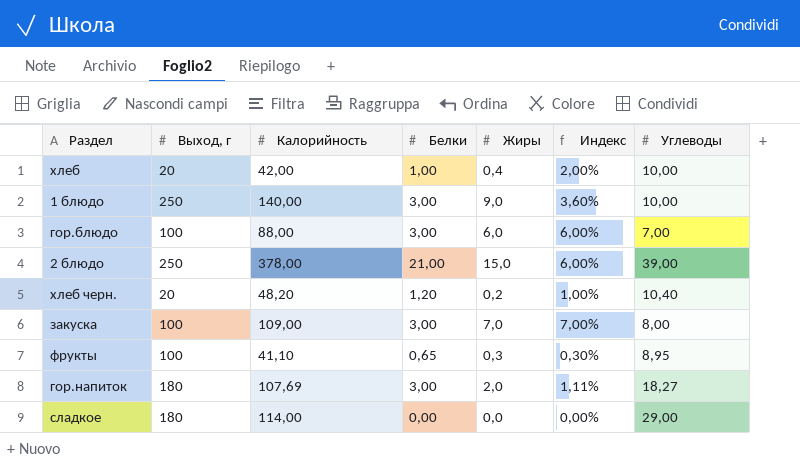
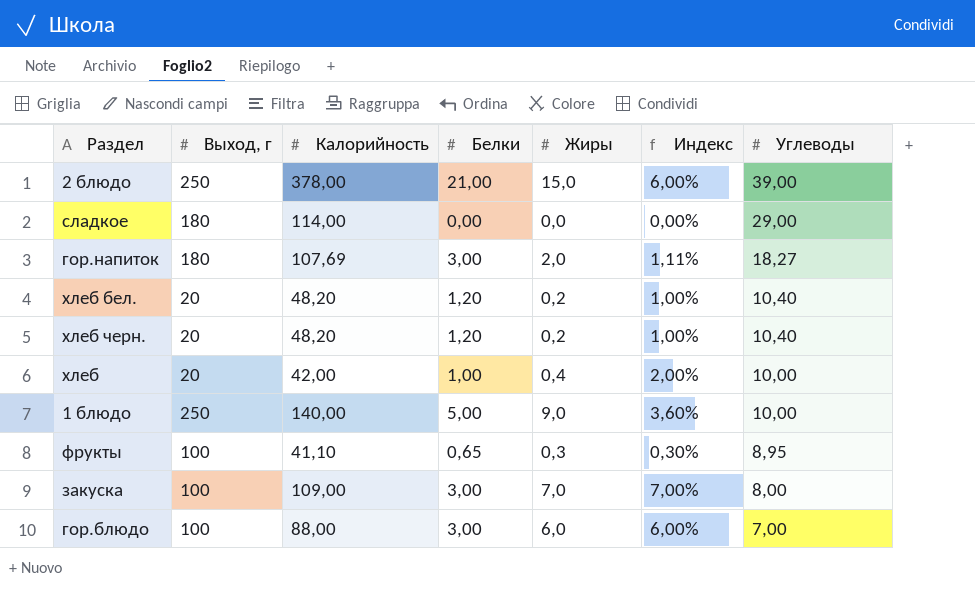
row order: none -> Углеводы descending
row хлеб бел.: none -> 20 | 48,20 | 1,20 | 0,2 | 1,00% | 10,40
1 блюдо | Белки: 3,00 -> 5,00

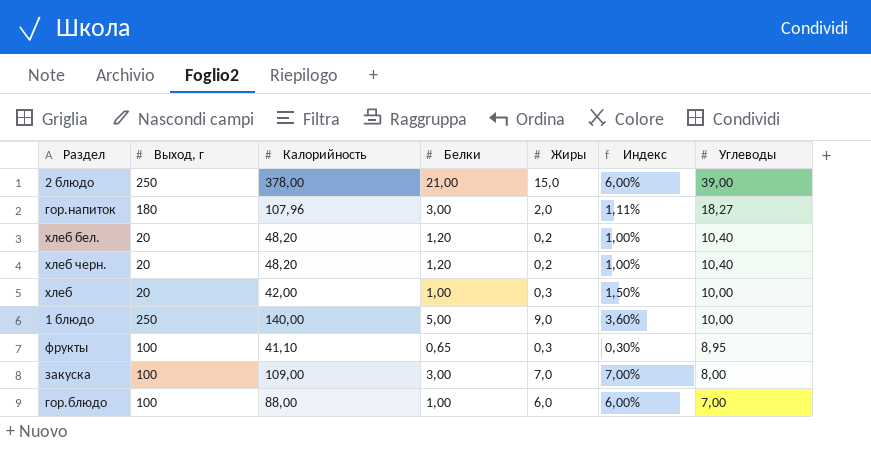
row сладкое: 180 | 114,00 | 0,00 | 0,0 | 0,00% | 29,00 -> none
гор.напиток | Калорийность: 107,69 -> 107,96
хлеб | Жиры: 0,4 -> 0,3
хлеб | Индекс: 2,00% -> 1,50%
гор.блюдо | Белки: 3,00 -> 1,00

